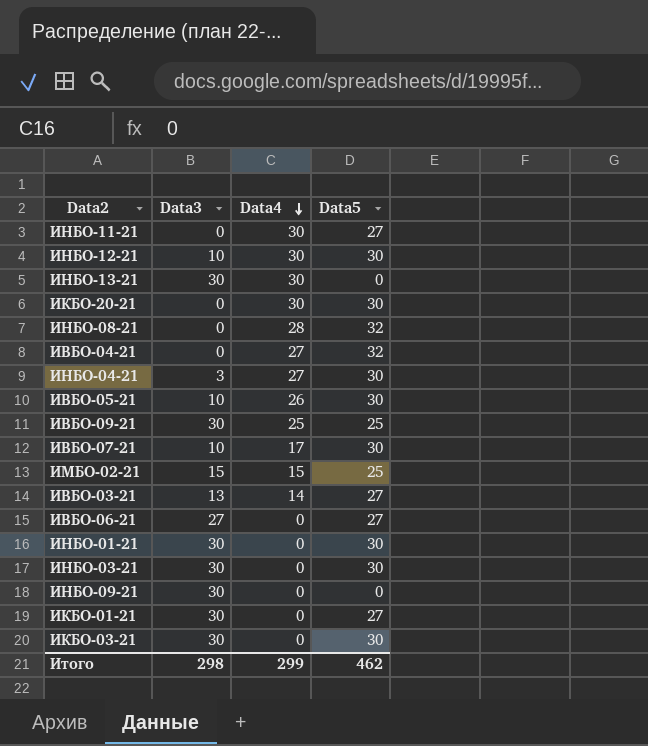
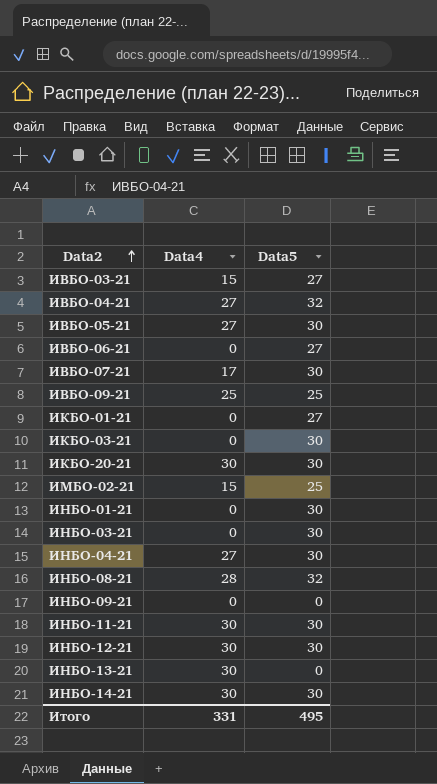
row order: Data4 descending -> Data2 ascending
column Data3 | position: 2 -> none
ИВБО-03-21 | Data4: 14 -> 15
ИВБО-05-21 | Data4: 26 -> 27
ИНБО-11-21 | Data5: 27 -> 30
row ИНБО-14-21: none -> 30 | 30
Итого | Data4: 299 -> 331
Итого | Data5: 462 -> 495

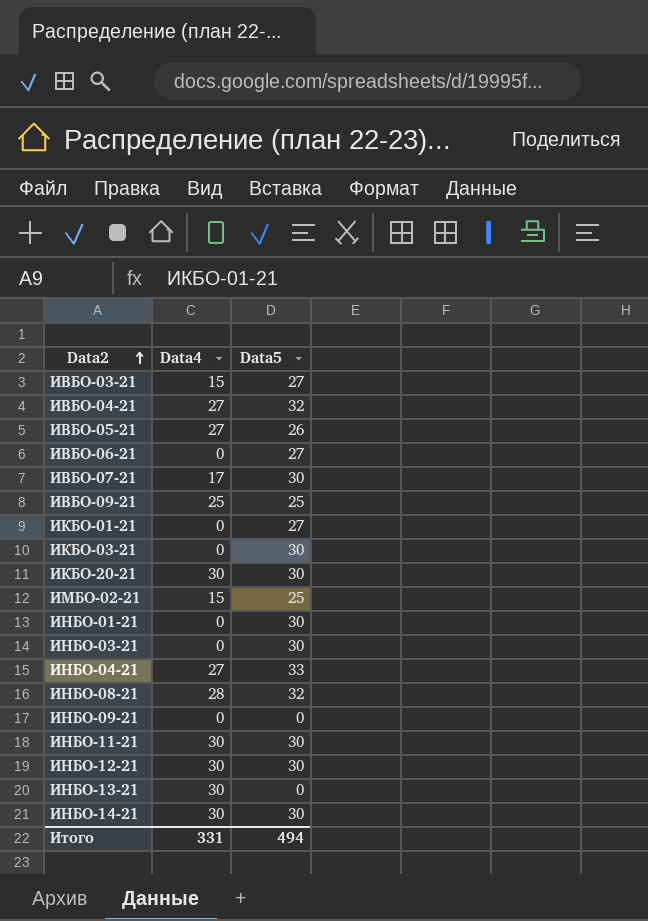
ИВБО-05-21 | Data5: 30 -> 26
ИНБО-04-21 | Data5: 30 -> 33
Итого | Data5: 495 -> 494

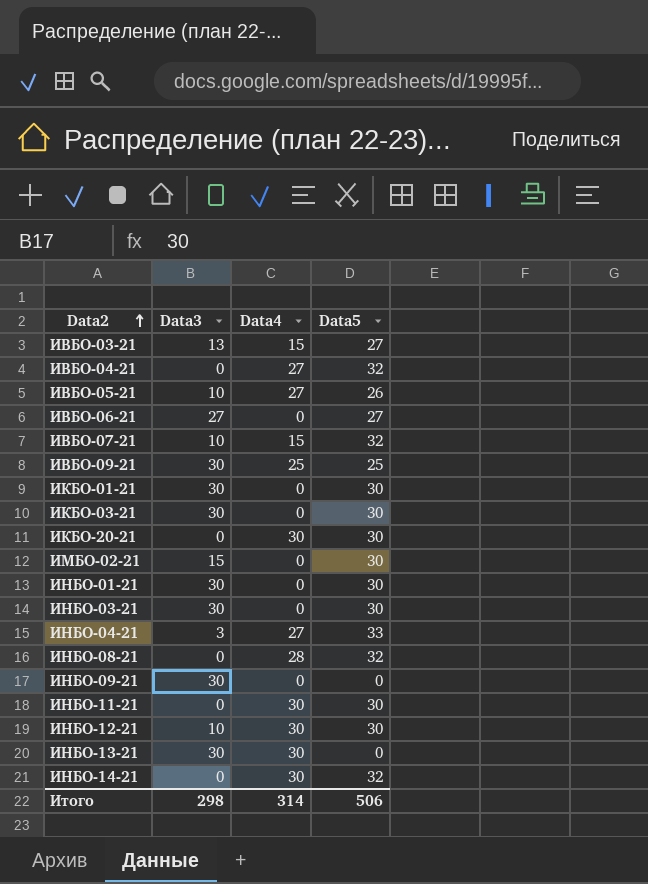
column Data3 | position: none -> 2
ИВБО-07-21 | Data4: 17 -> 15
ИВБО-07-21 | Data5: 30 -> 32
ИКБО-01-21 | Data5: 27 -> 30
ИМБО-02-21 | Data4: 15 -> 0
ИМБО-02-21 | Data5: 25 -> 30
ИНБО-14-21 | Data5: 30 -> 32
Итого | Data4: 331 -> 314
Итого | Data5: 494 -> 506

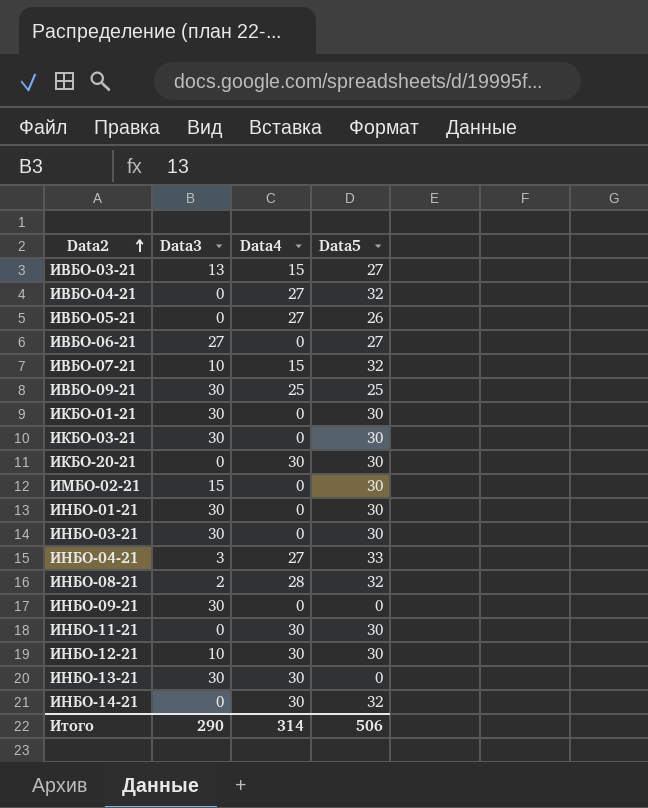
ИВБО-05-21 | Data3: 10 -> 0
ИНБО-08-21 | Data3: 0 -> 2
Итого | Data3: 298 -> 290

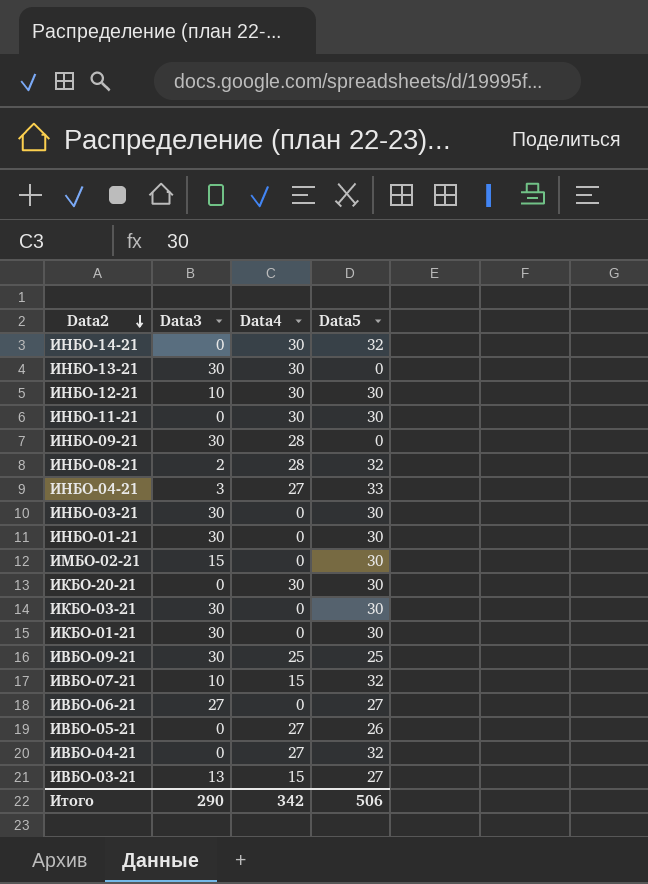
row order: Data2 ascending -> Data2 descending
ИНБО-09-21 | Data4: 0 -> 28
Итого | Data4: 314 -> 342

